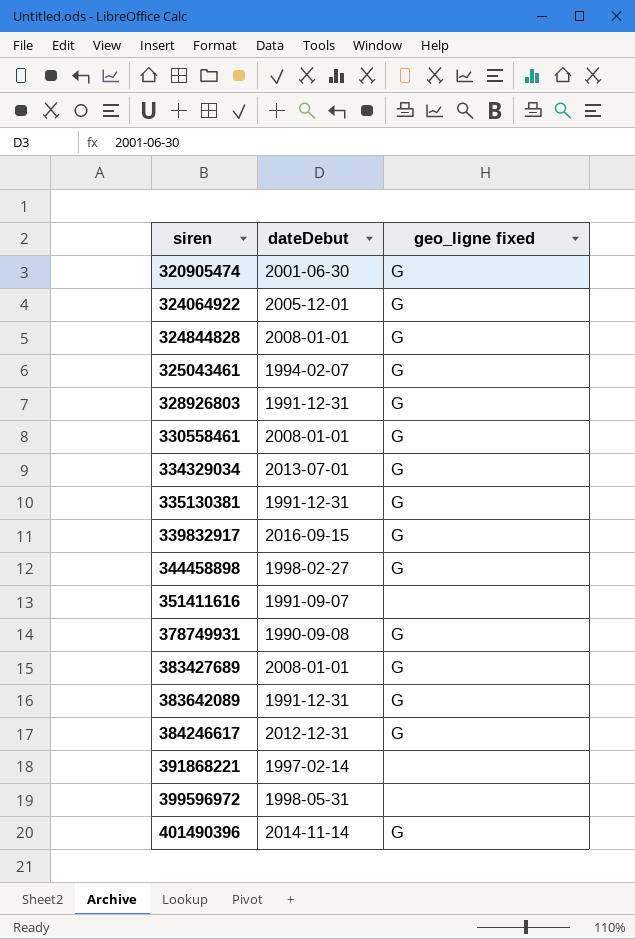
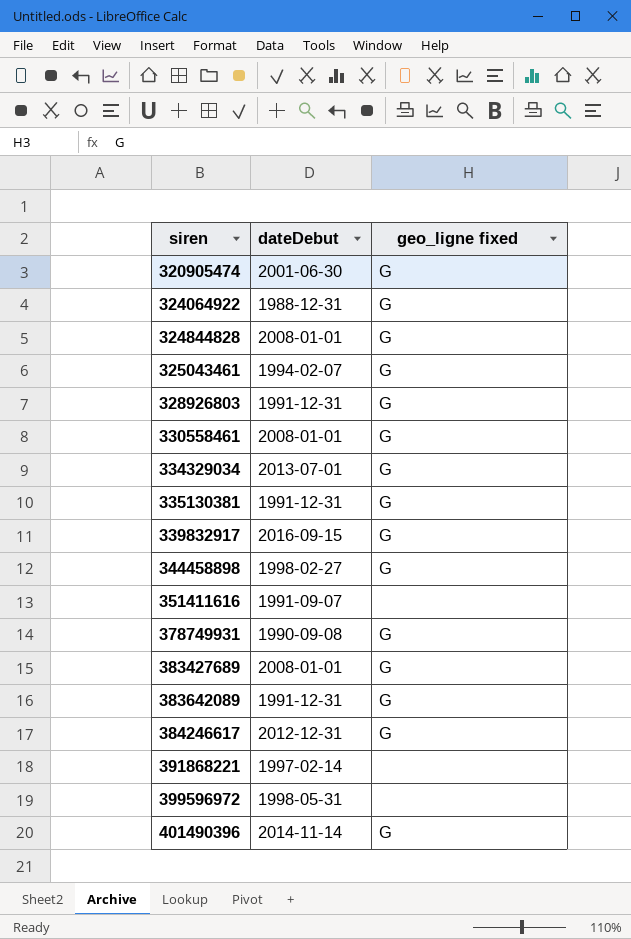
324064922 | dateDebut: 2005-12-01 -> 1988-12-31

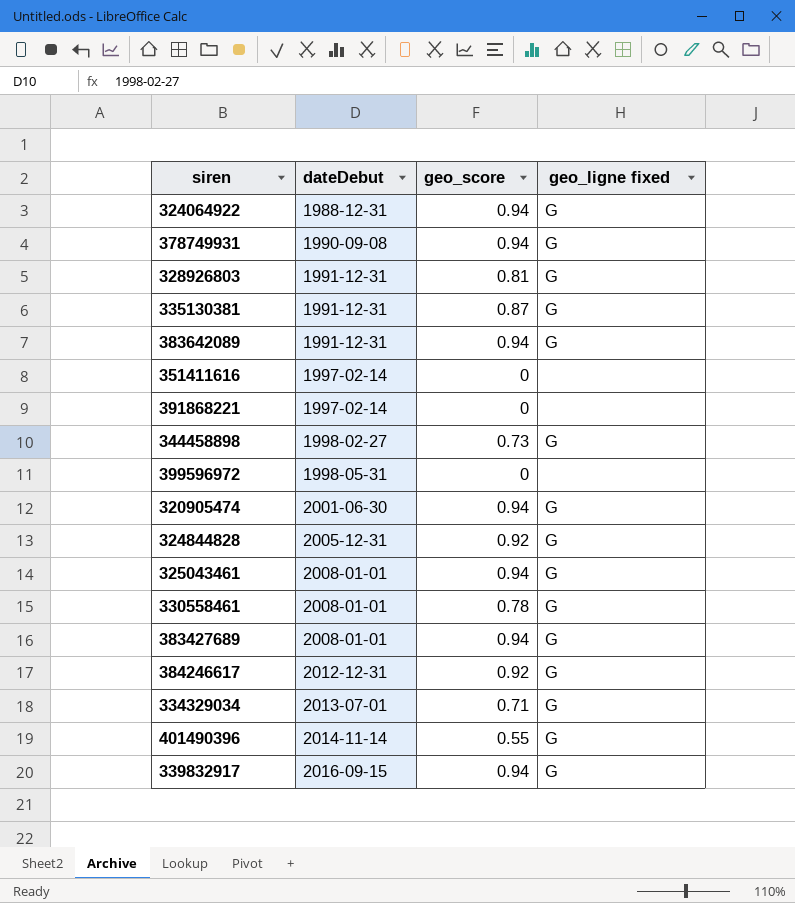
row order: siren ascending -> dateDebut ascending
column geo_score | position: none -> 3
351411616 | dateDebut: 1991-09-07 -> 1997-02-14
324844828 | dateDebut: 2008-01-01 -> 2005-12-31
325043461 | dateDebut: 1994-02-07 -> 2008-01-01

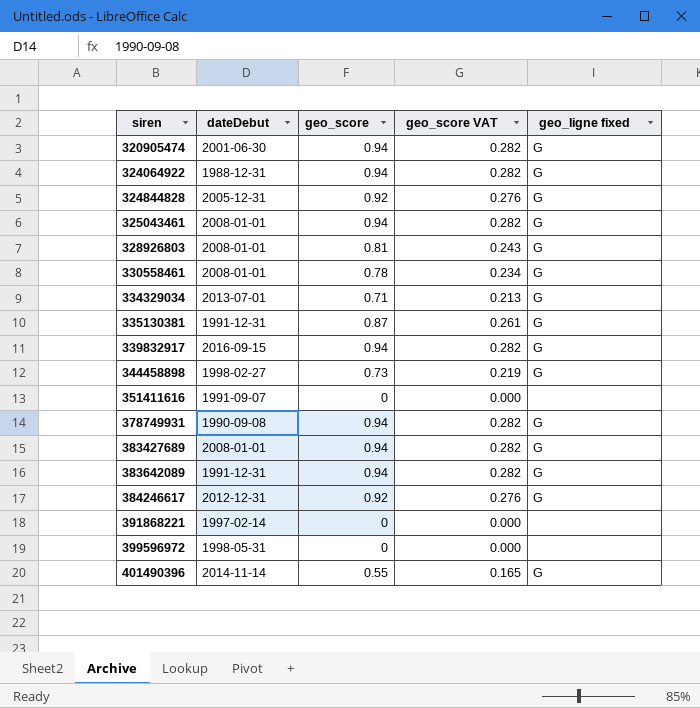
row order: dateDebut ascending -> siren ascending
column geo_score VAT | formula: none -> [geo_score] * 0.3
328926803 | dateDebut: 1991-12-31 -> 2008-01-01
351411616 | dateDebut: 1997-02-14 -> 1991-09-07

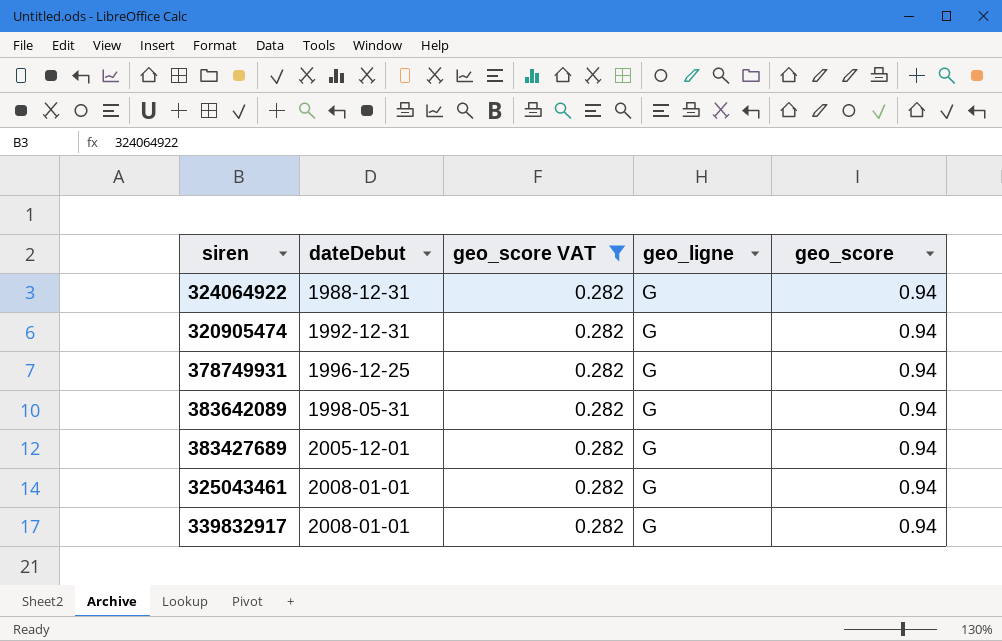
filter: none -> geo_score VAT = 0.282
row order: siren ascending -> dateDebut ascending
column name: geo_ligne fixed -> geo_ligne
column geo_score | position: 3 -> 5
320905474 | dateDebut: 2001-06-30 -> 1992-12-31
378749931 | dateDebut: 1990-09-08 -> 1996-12-25
383642089 | dateDebut: 1991-12-31 -> 1998-05-31
383427689 | dateDebut: 2008-01-01 -> 2005-12-01
339832917 | dateDebut: 2016-09-15 -> 2008-01-01

